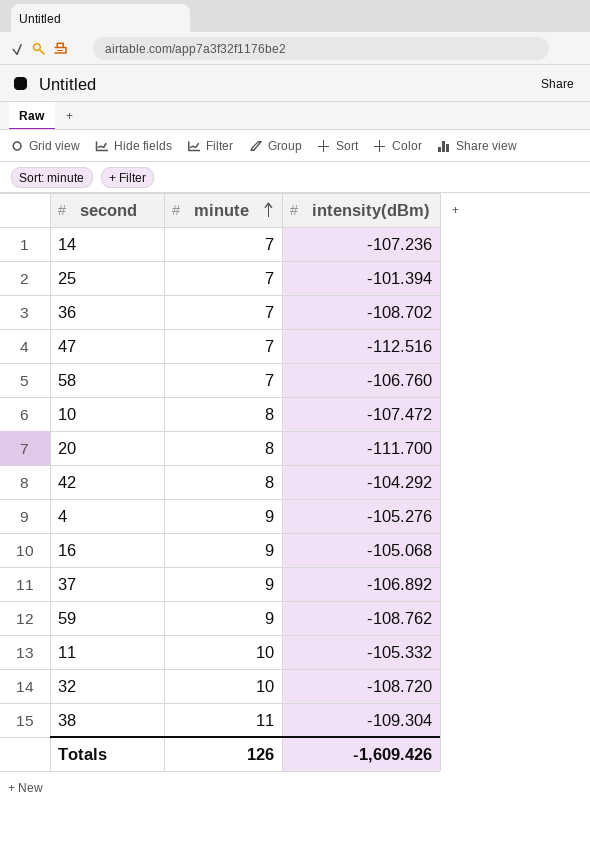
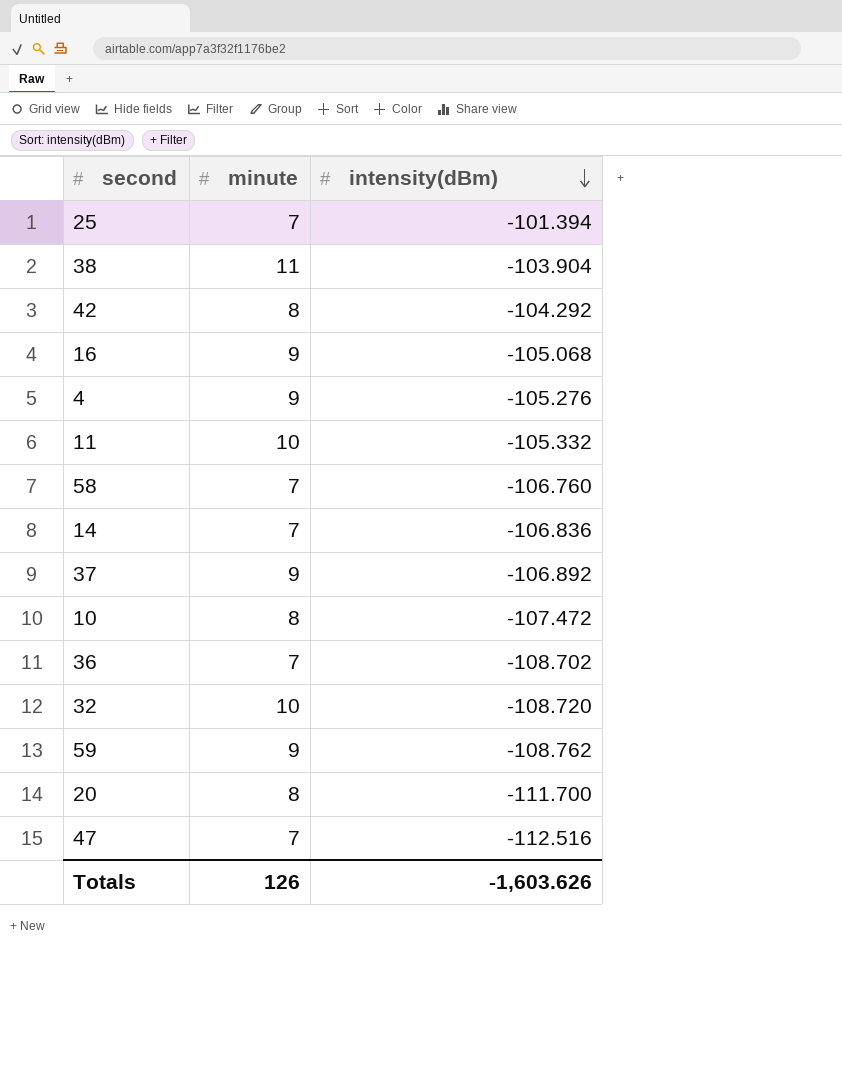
row order: minute ascending -> intensity(dBm) descending
38 | intensity(dBm): -109.304 -> -103.904
14 | intensity(dBm): -107.236 -> -106.836
Totals | intensity(dBm): -1,609.426 -> -1,603.626

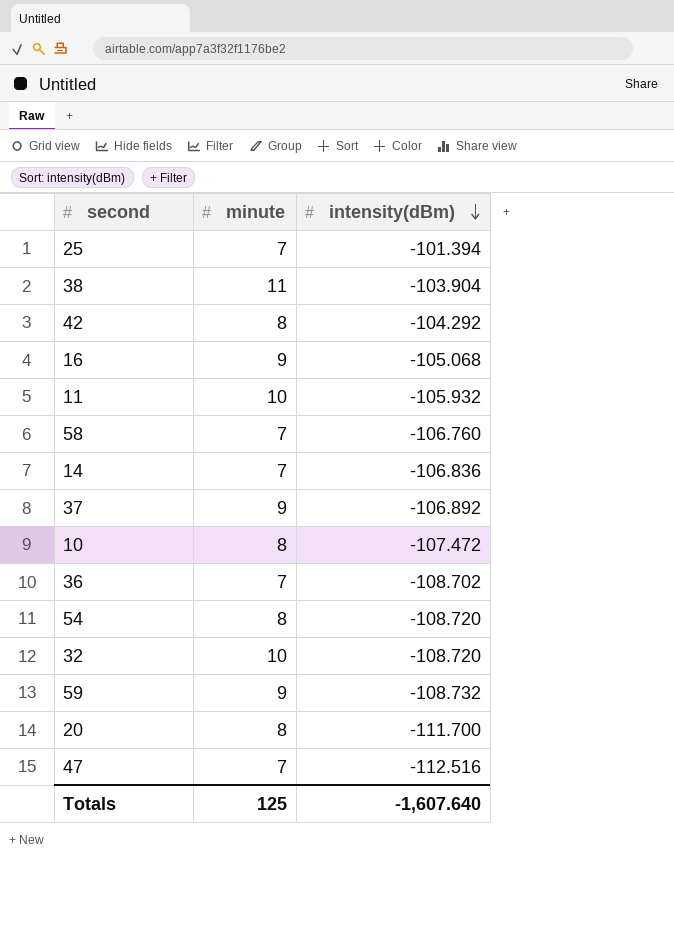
row 4: 9 | -105.276 -> none
11 | intensity(dBm): -105.332 -> -105.932
row 54: none -> 8 | -108.720
59 | intensity(dBm): -108.762 -> -108.732
Totals | minute: 126 -> 125
Totals | intensity(dBm): -1,603.626 -> -1,607.640

